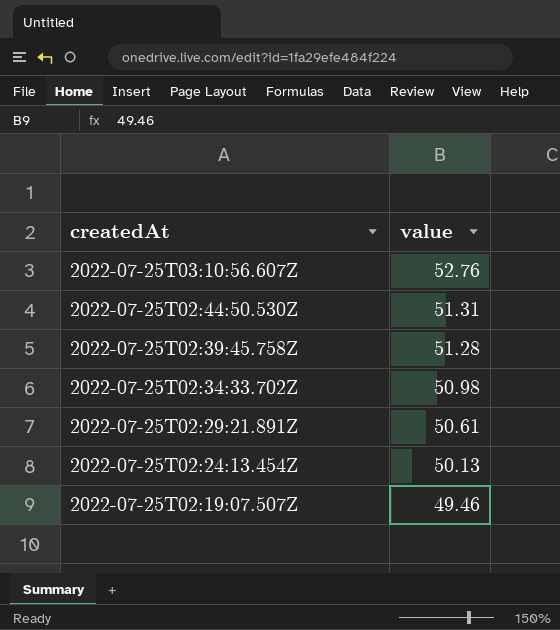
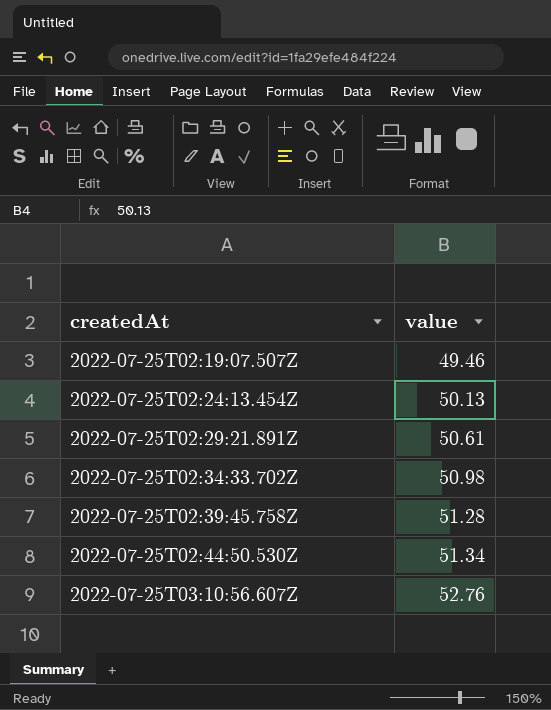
row order: createdAt descending -> createdAt ascending
2022-07-25T02:44:50.530Z | value: 51.31 -> 51.34

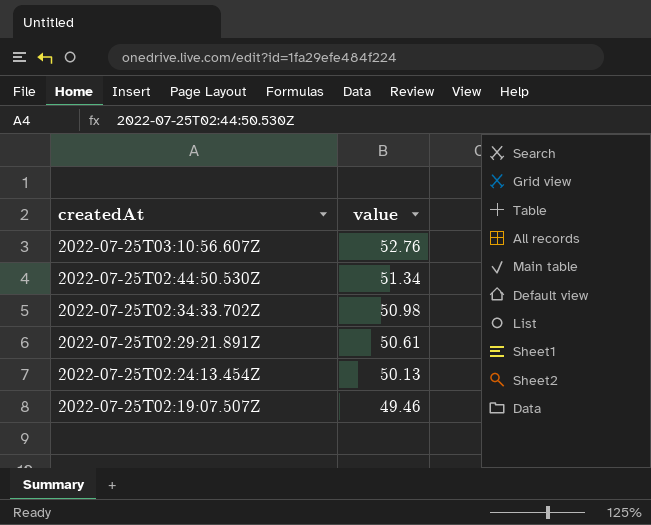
row order: createdAt ascending -> createdAt descending
row 2022-07-25T02:39:45.758Z: 51.28 -> none

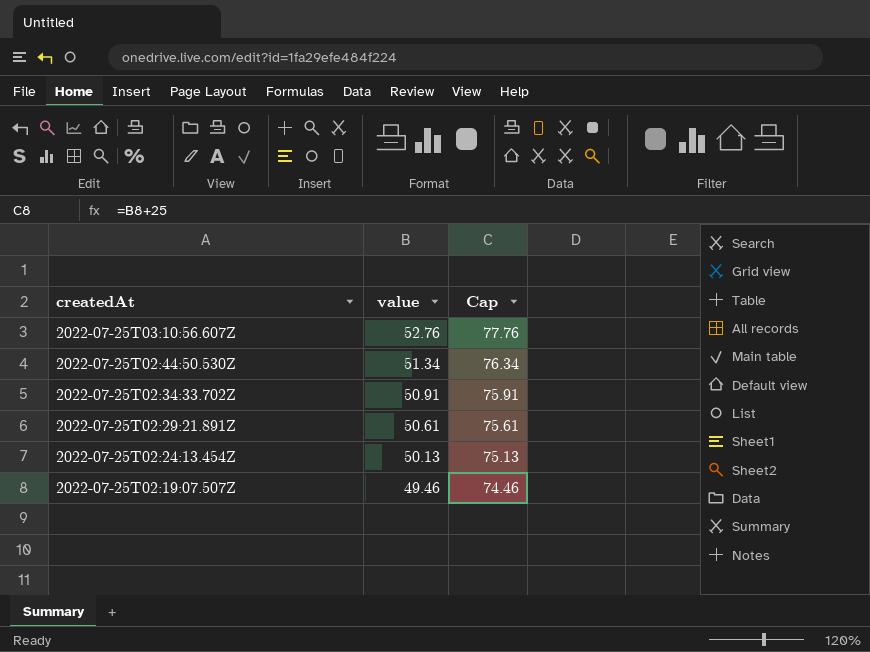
column Cap | formula: none -> [value] + 25
2022-07-25T02:34:33.702Z | value: 50.98 -> 50.91

